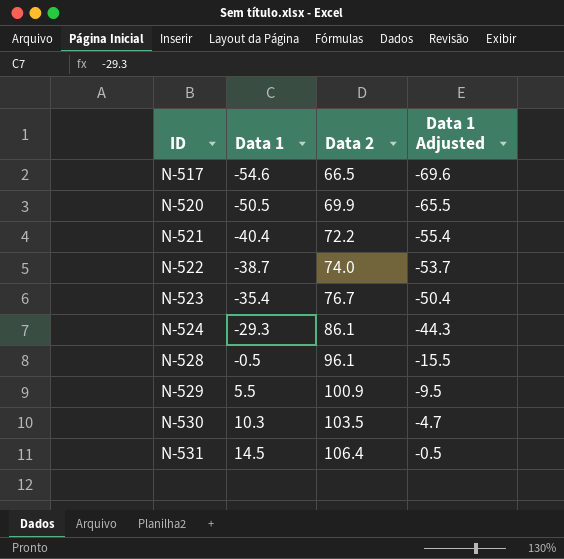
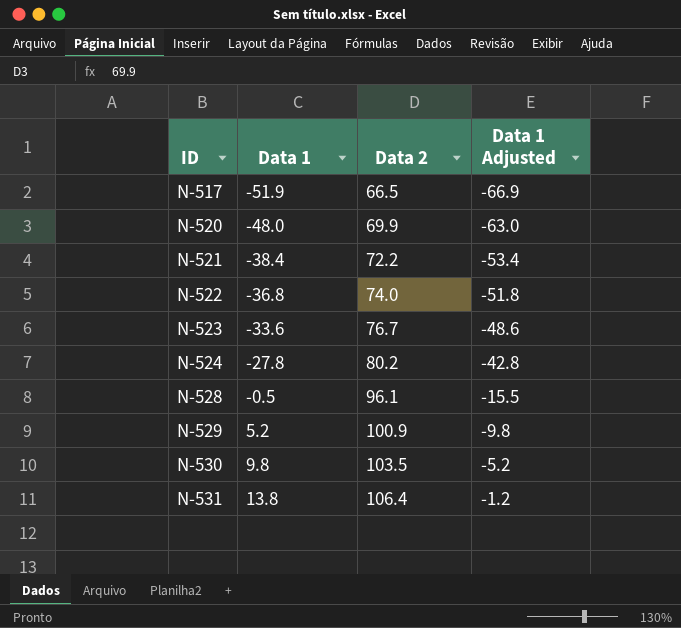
N-517 | Data 1: -54.6 -> -51.9
N-517 | Data 1 Adjusted: -69.6 -> -66.9
N-520 | Data 1: -50.5 -> -48.0
N-520 | Data 1 Adjusted: -65.5 -> -63.0
N-521 | Data 1: -40.4 -> -38.4
N-521 | Data 1 Adjusted: -55.4 -> -53.4
N-522 | Data 1: -38.7 -> -36.8
N-522 | Data 1 Adjusted: -53.7 -> -51.8
N-523 | Data 1: -35.4 -> -33.6
N-523 | Data 1 Adjusted: -50.4 -> -48.6
N-524 | Data 1: -29.3 -> -27.8
N-524 | Data 2: 86.1 -> 80.2
N-524 | Data 1 Adjusted: -44.3 -> -42.8
N-529 | Data 1: 5.5 -> 5.2
N-529 | Data 1 Adjusted: -9.5 -> -9.8
N-530 | Data 1: 10.3 -> 9.8
N-530 | Data 1 Adjusted: -4.7 -> -5.2
N-531 | Data 1: 14.5 -> 13.8
N-531 | Data 1 Adjusted: -0.5 -> -1.2

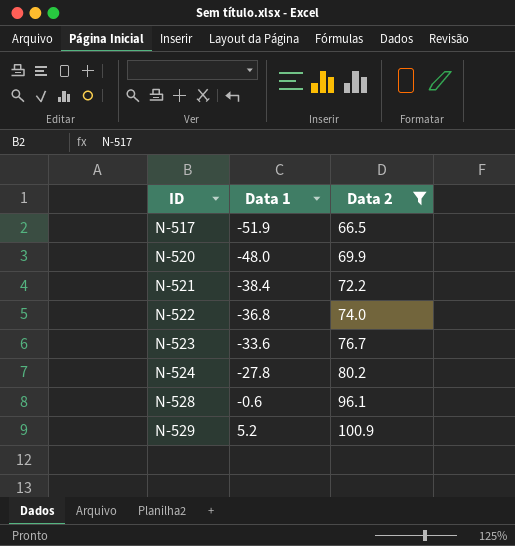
filter: none -> Data 2 <= 100.9
column Data 1 Adjusted | formula: [Data 1] - 15 -> none
N-528 | Data 1: -0.5 -> -0.6

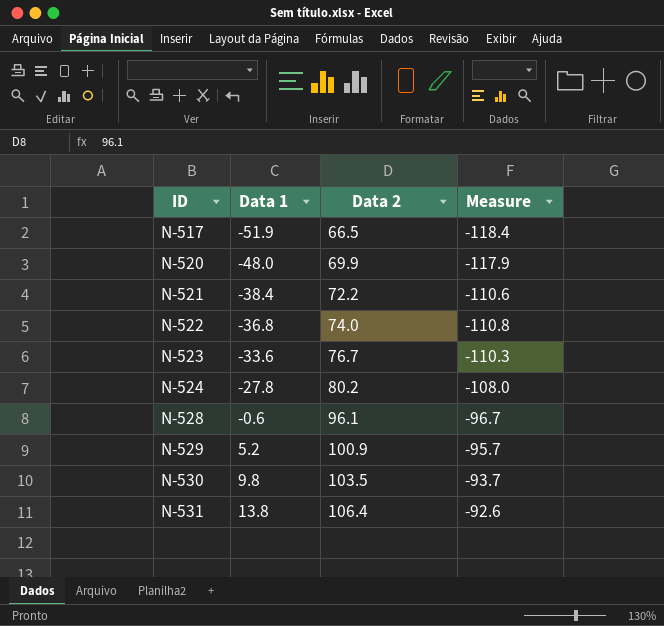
filter: Data 2 <= 100.9 -> none
column Measure | formula: none -> [Data 1] - [Data 2]

